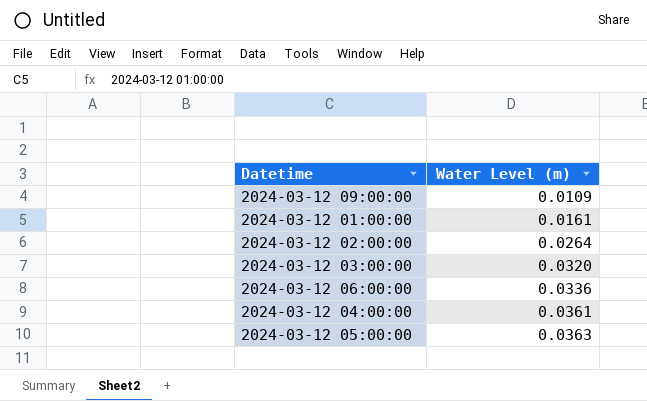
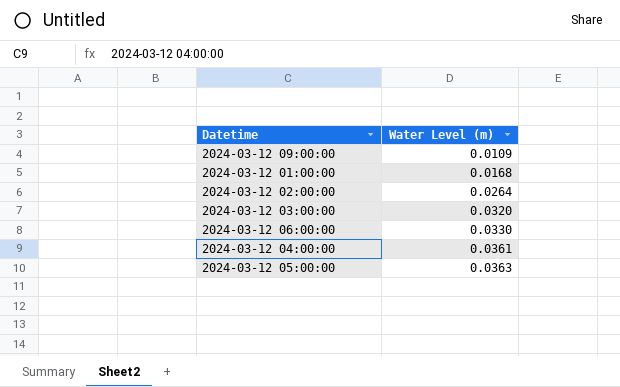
2024-03-12 01:00:00 | Water Level (m): 0.0161 -> 0.0168
2024-03-12 06:00:00 | Water Level (m): 0.0336 -> 0.0330

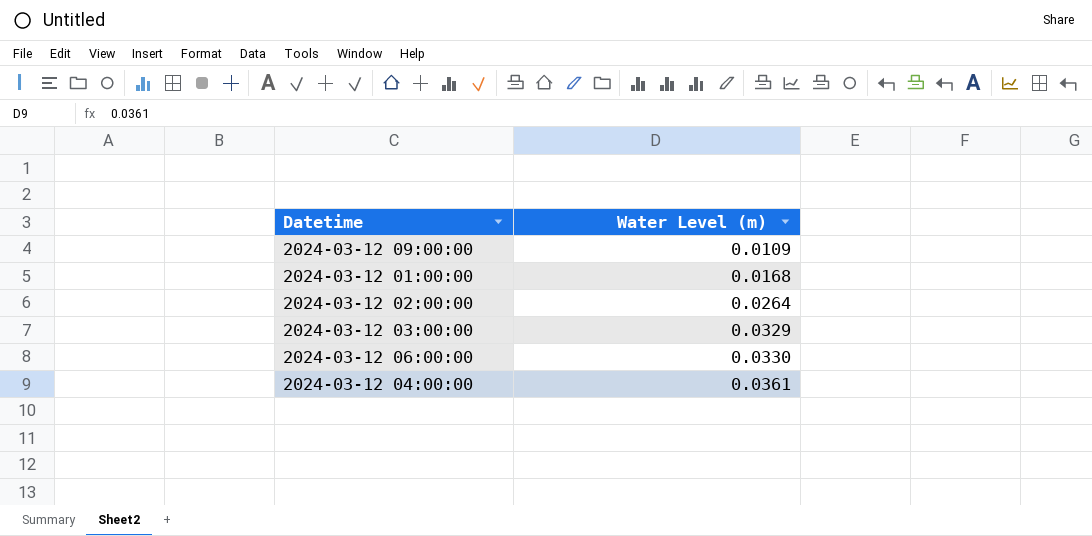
row 2024-03-12 05:00:00: 0.0363 -> none
2024-03-12 03:00:00 | Water Level (m): 0.0320 -> 0.0329

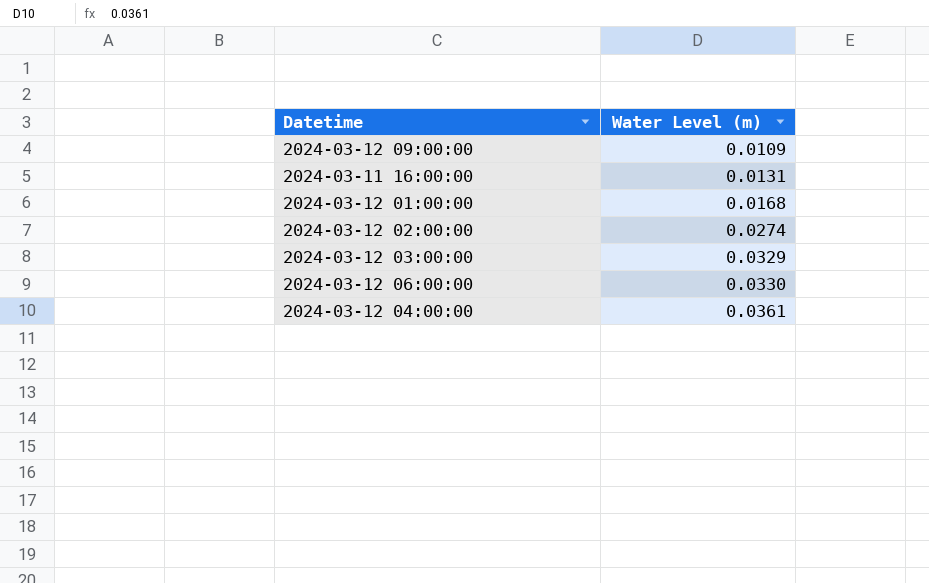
row 2024-03-11 16:00:00: none -> 0.0131
2024-03-12 02:00:00 | Water Level (m): 0.0264 -> 0.0274

